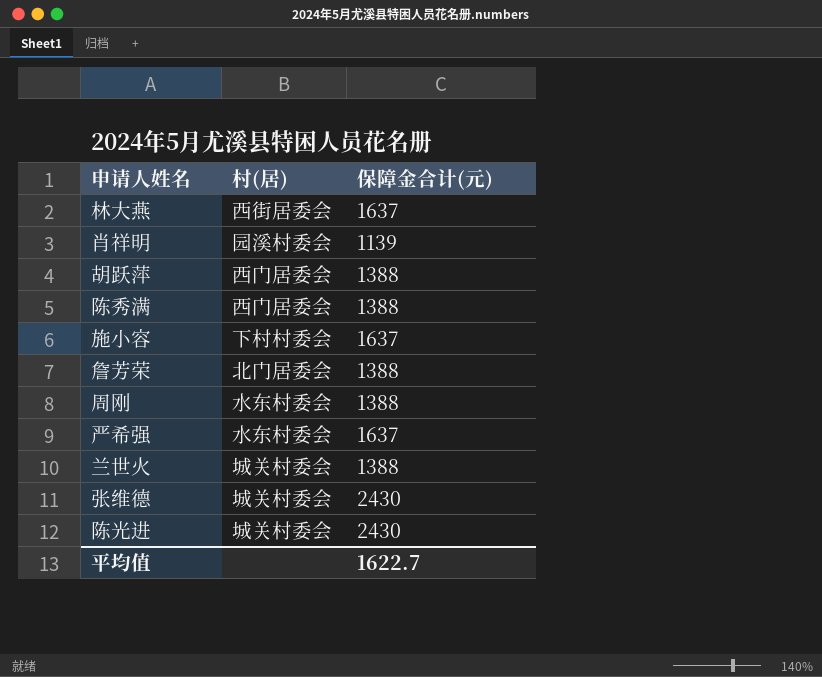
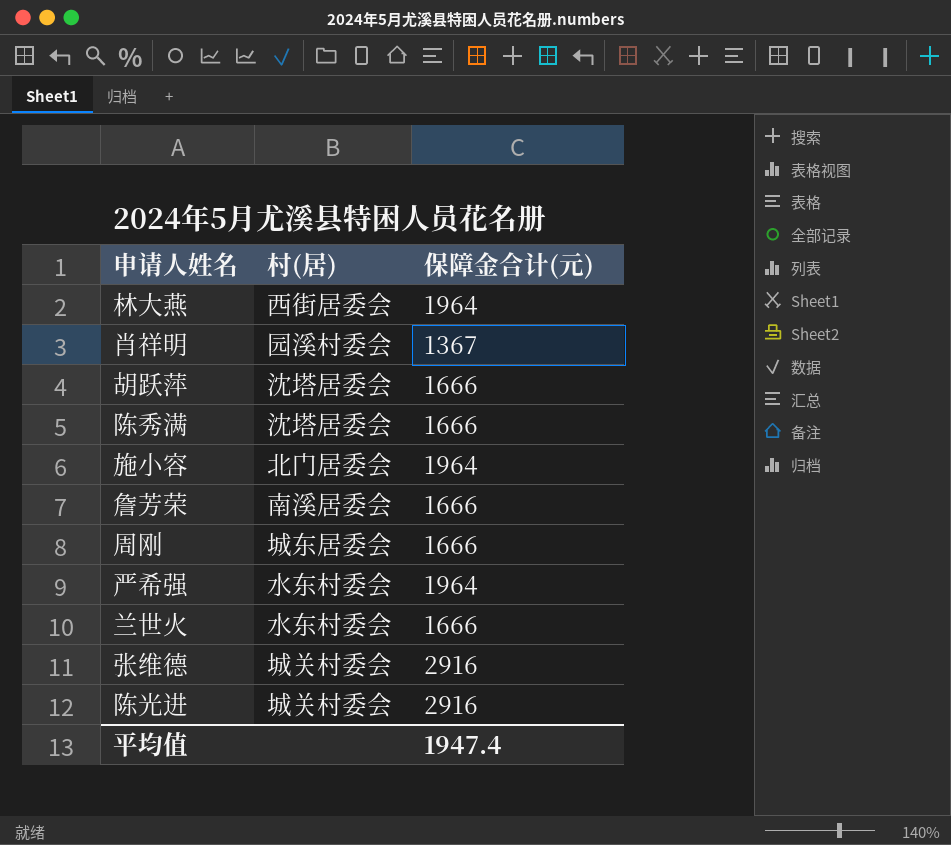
林大燕 | 保障金合计(元): 1637 -> 1964
肖祥明 | 保障金合计(元): 1139 -> 1367
胡跃萍 | 村(居): 西门居委会 -> 沈塔居委会
胡跃萍 | 保障金合计(元): 1388 -> 1666
陈秀满 | 村(居): 西门居委会 -> 沈塔居委会
陈秀满 | 保障金合计(元): 1388 -> 1666
施小容 | 村(居): 下村村委会 -> 北门居委会
施小容 | 保障金合计(元): 1637 -> 1964
詹芳荣 | 村(居): 北门居委会 -> 南溪居委会
詹芳荣 | 保障金合计(元): 1388 -> 1666
周刚 | 村(居): 水东村委会 -> 城东居委会
周刚 | 保障金合计(元): 1388 -> 1666
严希强 | 保障金合计(元): 1637 -> 1964
兰世火 | 村(居): 城关村委会 -> 水东村委会
兰世火 | 保障金合计(元): 1388 -> 1666
张维德 | 保障金合计(元): 2430 -> 2916
陈光进 | 保障金合计(元): 2430 -> 2916
平均值 | 保障金合计(元): 1622.7 -> 1947.4

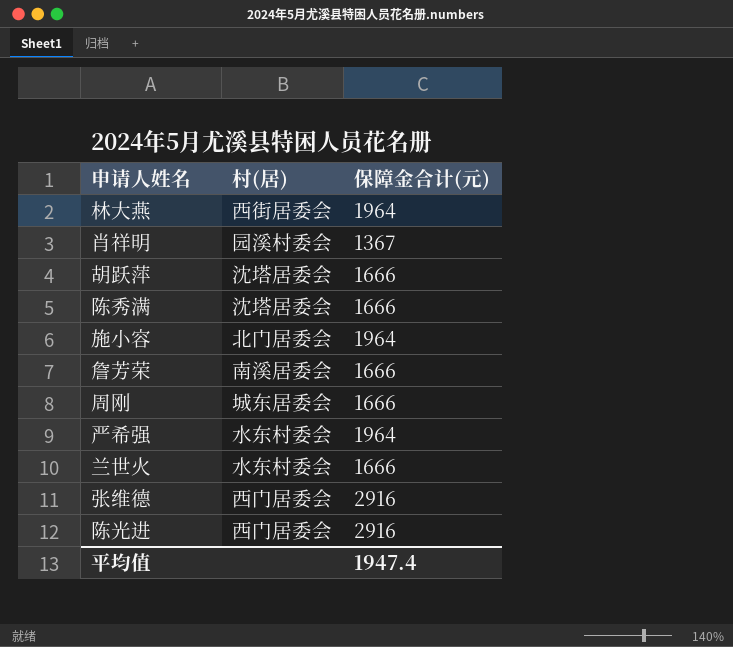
张维德 | 村(居): 城关村委会 -> 西门居委会
陈光进 | 村(居): 城关村委会 -> 西门居委会

